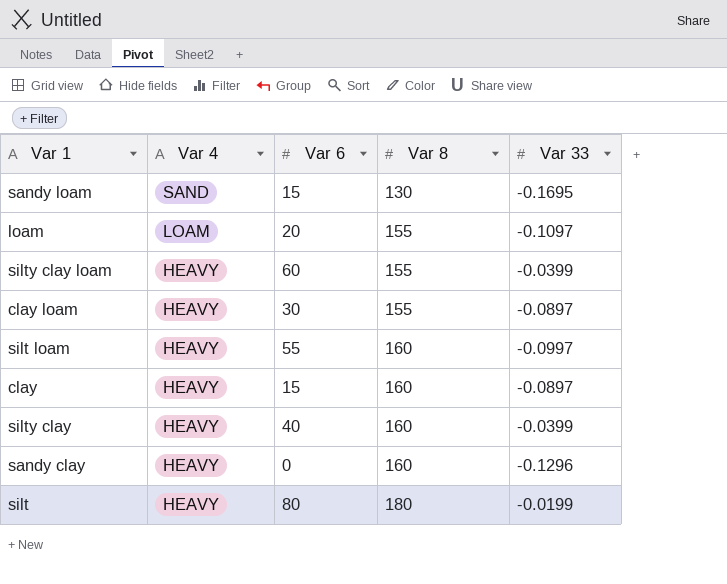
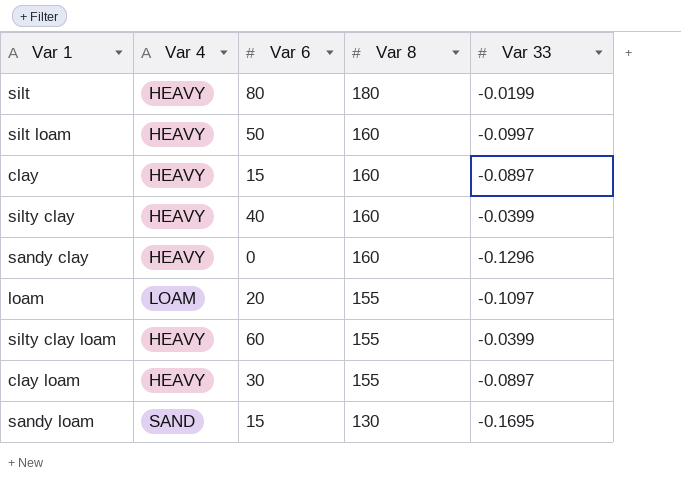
row order: Var 4 descending -> Var 8 descending
silt loam | Var 6: 55 -> 50

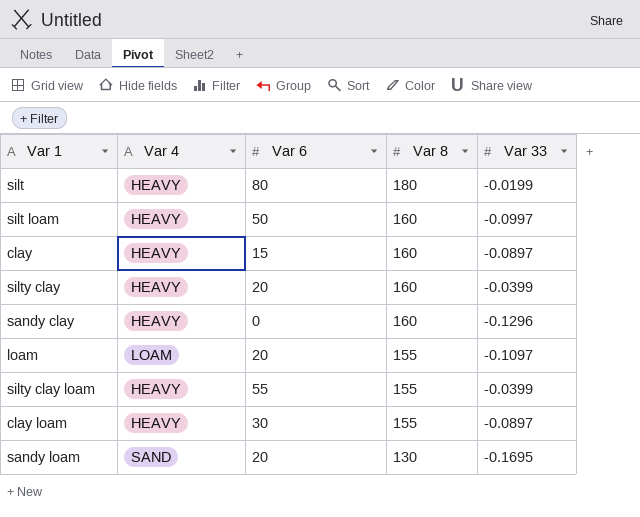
silty clay | Var 6: 40 -> 20
silty clay loam | Var 6: 60 -> 55
sandy loam | Var 6: 15 -> 20

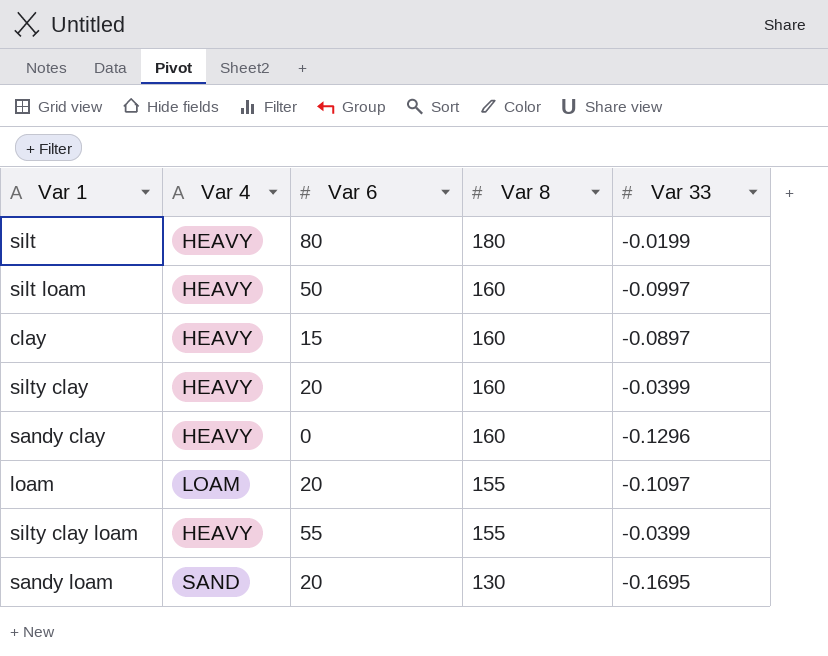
row clay loam: HEAVY | 30 | 155 | -0.0897 -> none

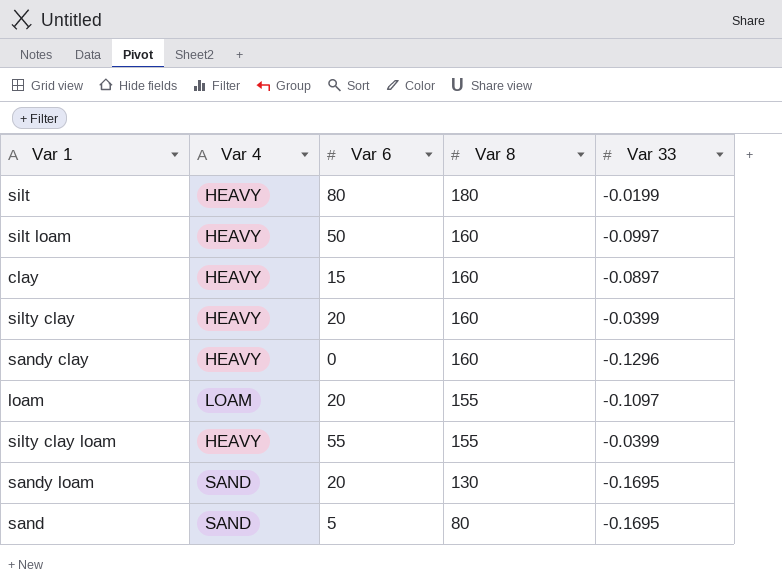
row sand: none -> SAND | 5 | 80 | -0.1695

